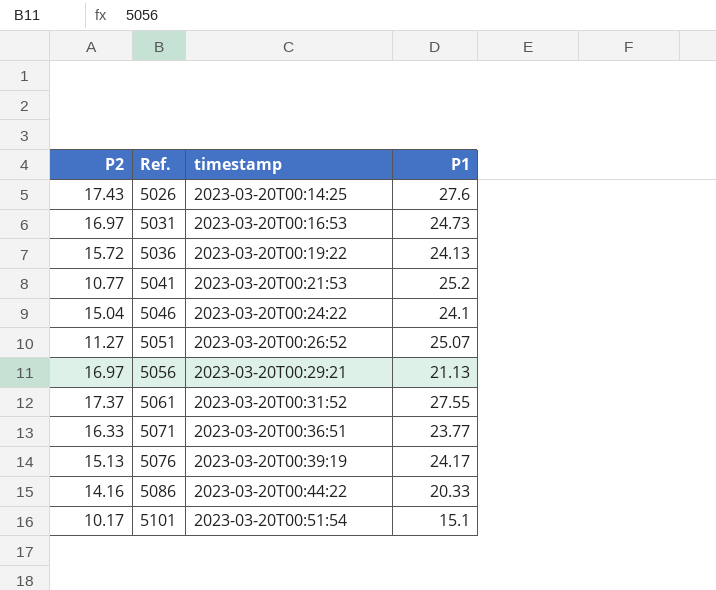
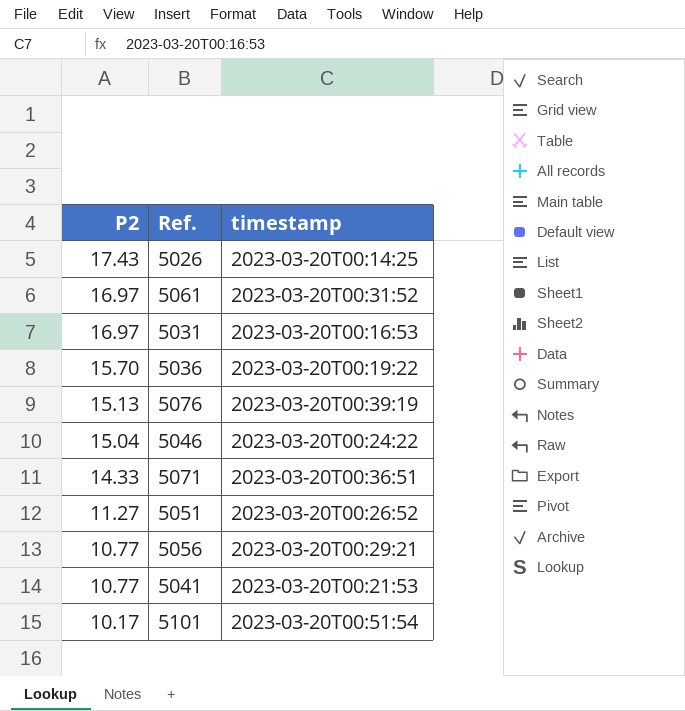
row order: Ref. ascending -> P2 descending
column P1 | position: 4 -> none
row 5086: 14.16 | 2023-03-20T00:44:22 | 20.33 -> none
5061 | P2: 17.37 -> 16.97
5036 | P2: 15.72 -> 15.70
5071 | P2: 16.33 -> 14.33
5056 | P2: 16.97 -> 10.77

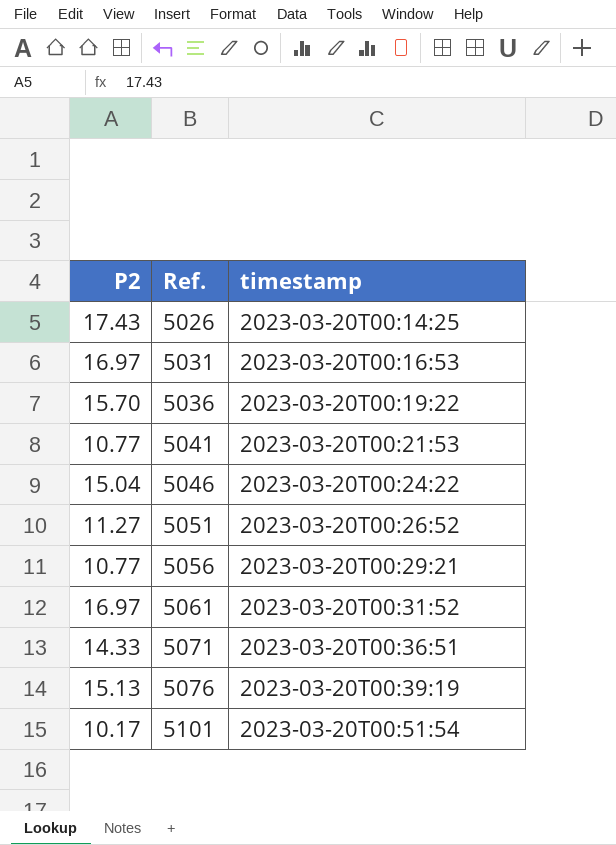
row order: P2 descending -> Ref. ascending

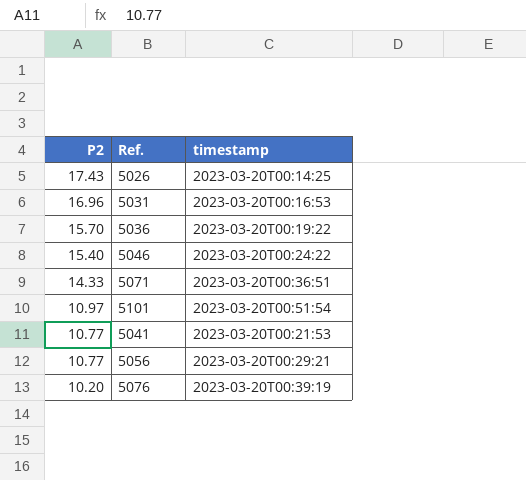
row order: Ref. ascending -> P2 descending
row 5051: 11.27 | 2023-03-20T00:26:52 -> none
row 5061: 16.97 | 2023-03-20T00:31:52 -> none
5031 | P2: 16.97 -> 16.96
5046 | P2: 15.04 -> 15.40
5101 | P2: 10.17 -> 10.97
5076 | P2: 15.13 -> 10.20

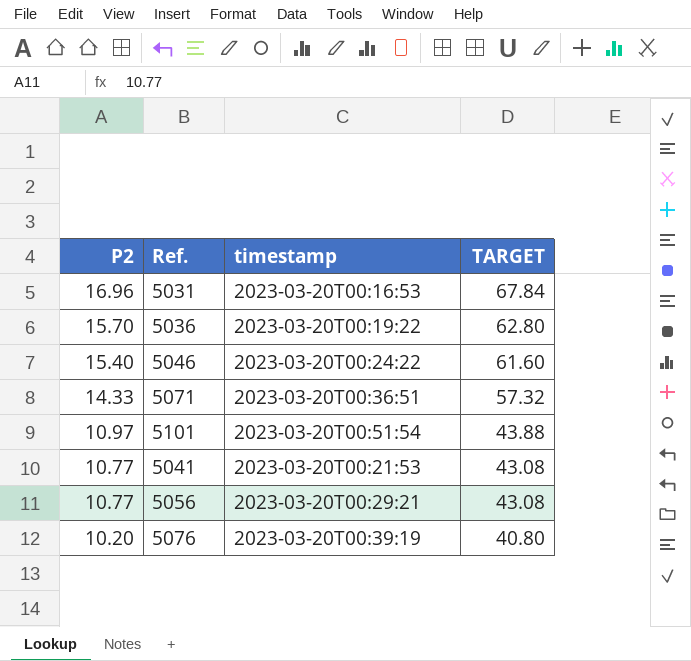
column TARGET | formula: none -> [P2] * 4
row 5026: 17.43 | 2023-03-20T00:14:25 -> none

